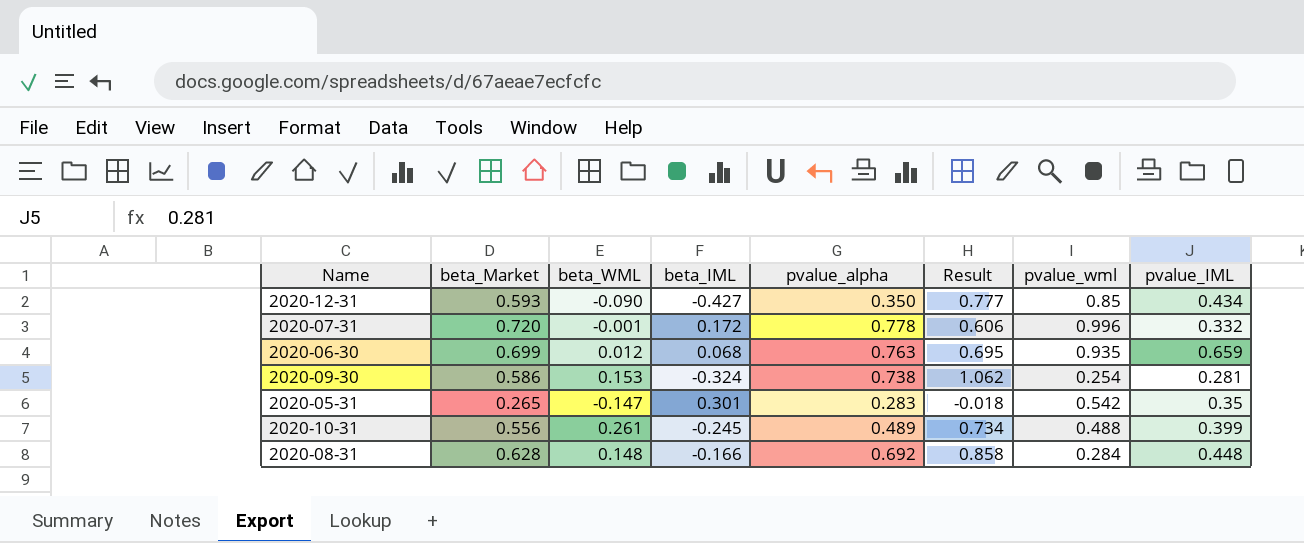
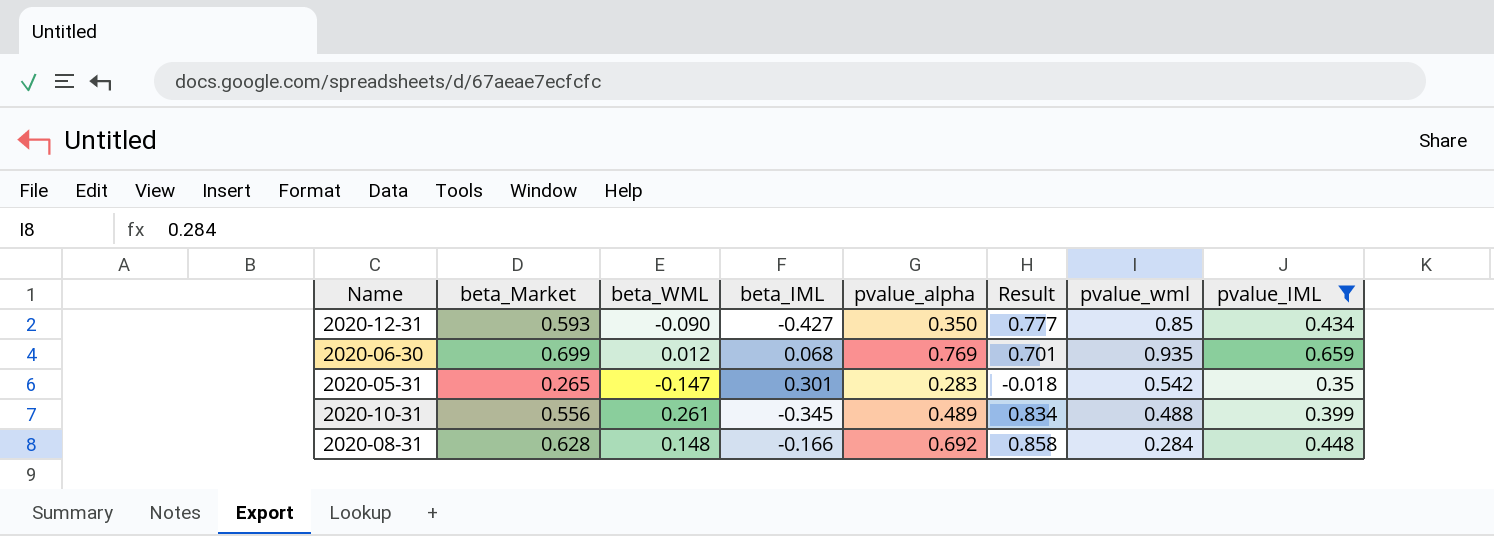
filter: none -> pvalue_IML >= 0.35
2020-06-30 | pvalue_alpha: 0.763 -> 0.769
2020-06-30 | Result: 0.695 -> 0.701
2020-10-31 | beta_IML: -0.245 -> -0.345
2020-10-31 | Result: 0.734 -> 0.834

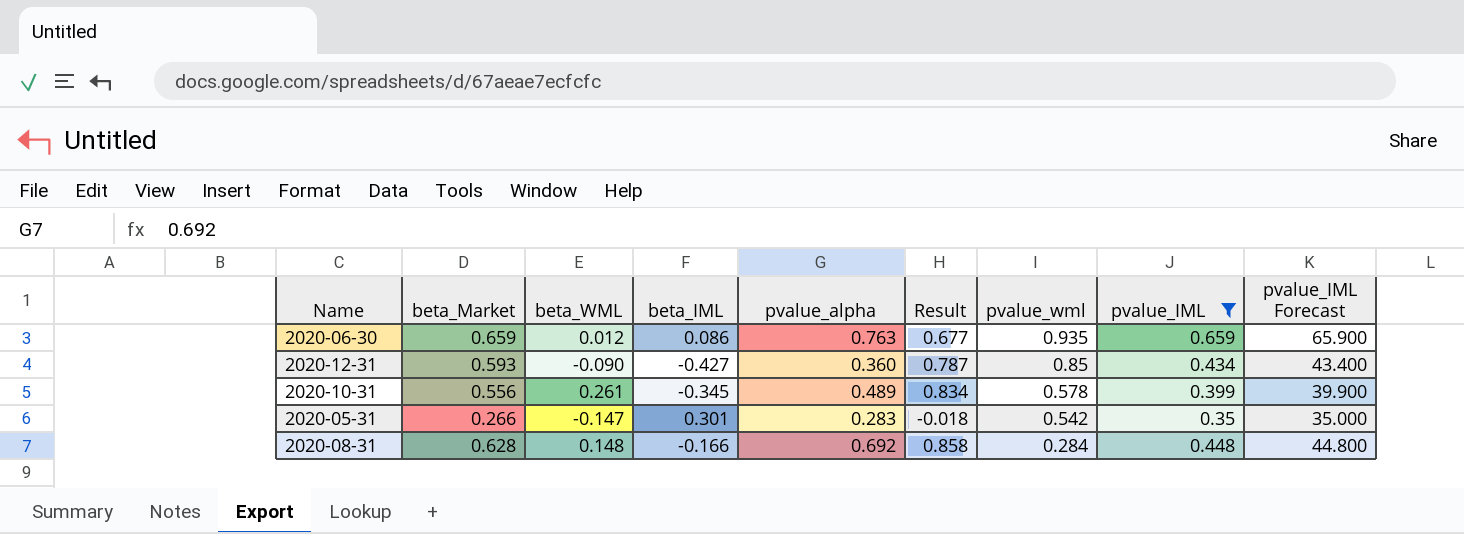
row order: none -> pvalue_wml descending
column pvalue_IML Forecast | formula: none -> [pvalue_IML] * 100
2020-06-30 | beta_Market: 0.699 -> 0.659
2020-06-30 | beta_IML: 0.068 -> 0.086
2020-06-30 | pvalue_alpha: 0.769 -> 0.763
2020-06-30 | Result: 0.701 -> 0.677
2020-12-31 | pvalue_alpha: 0.350 -> 0.360
2020-12-31 | Result: 0.777 -> 0.787
2020-10-31 | pvalue_wml: 0.488 -> 0.578
2020-05-31 | beta_Market: 0.265 -> 0.266

